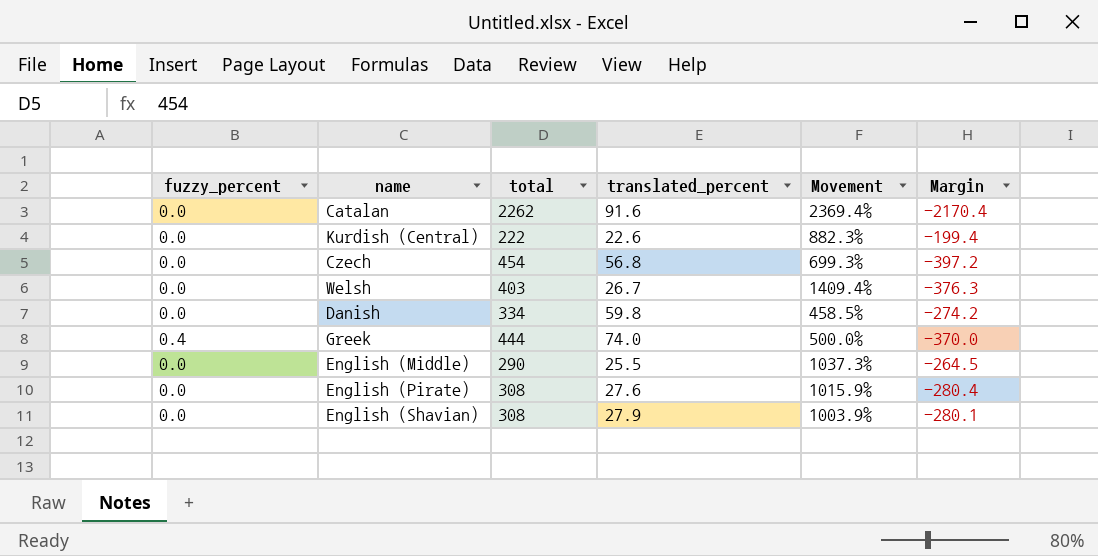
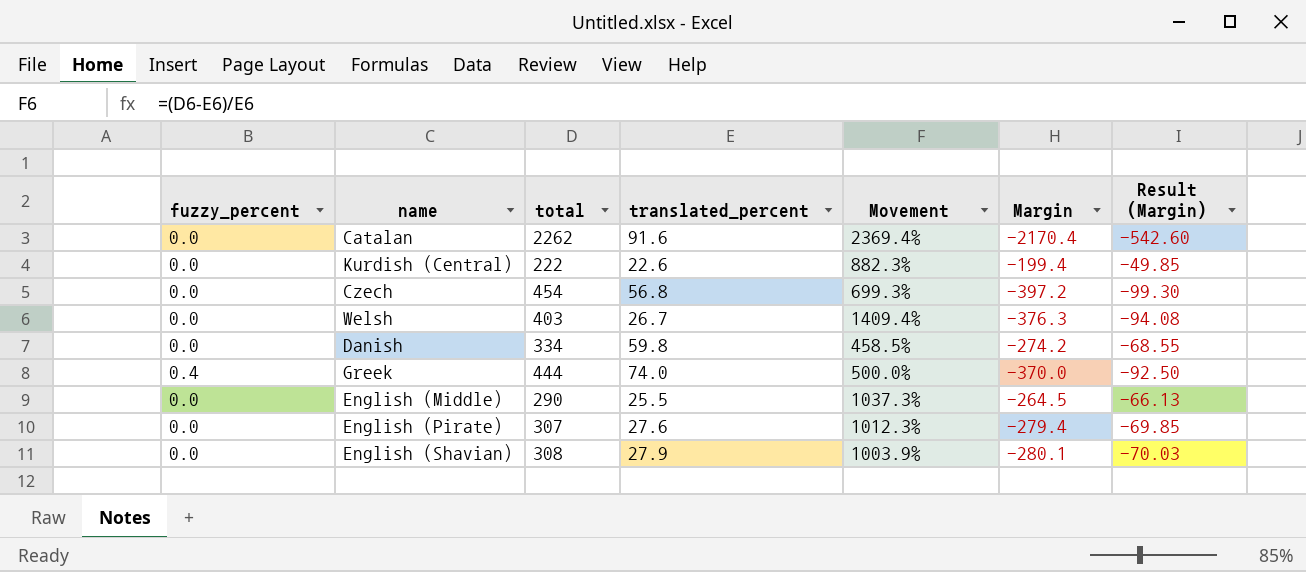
column Result (Margin) | formula: none -> [Margin] * 0.25
English (Pirate) | total: 308 -> 307
English (Pirate) | Movement: 1015.9% -> 1012.3%
English (Pirate) | Margin: -280.4 -> -279.4

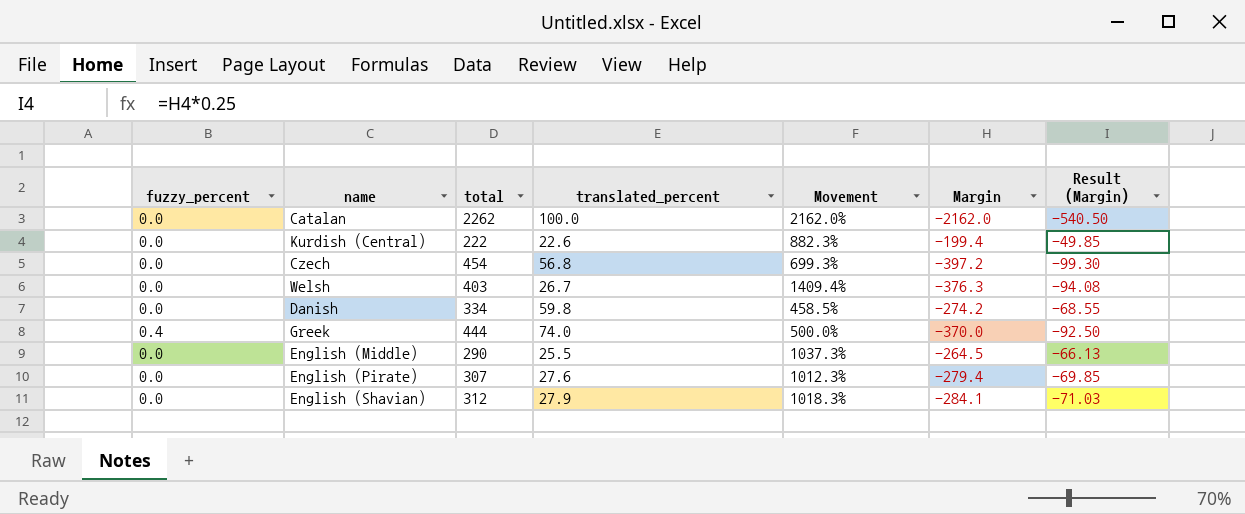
Catalan | translated_percent: 91.6 -> 100.0
Catalan | Movement: 2369.4% -> 2162.0%
Catalan | Margin: -2170.4 -> -2162.0
Catalan | Result (Margin): -542.60 -> -540.50
English (Shavian) | total: 308 -> 312
English (Shavian) | Movement: 1003.9% -> 1018.3%
English (Shavian) | Margin: -280.1 -> -284.1
English (Shavian) | Result (Margin): -70.03 -> -71.03

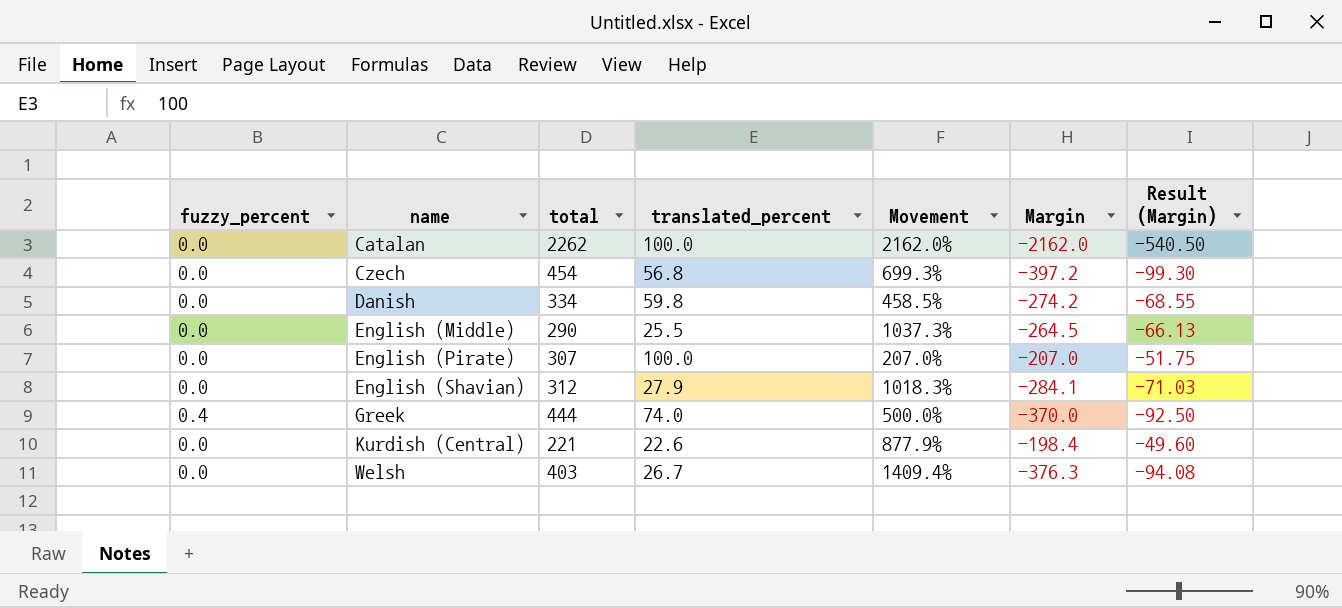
row order: none -> name ascending
English (Pirate) | translated_percent: 27.6 -> 100.0
English (Pirate) | Movement: 1012.3% -> 207.0%
English (Pirate) | Margin: -279.4 -> -207.0
English (Pirate) | Result (Margin): -69.85 -> -51.75
Kurdish (Central) | total: 222 -> 221
Kurdish (Central) | Movement: 882.3% -> 877.9%
Kurdish (Central) | Margin: -199.4 -> -198.4
Kurdish (Central) | Result (Margin): -49.85 -> -49.60

